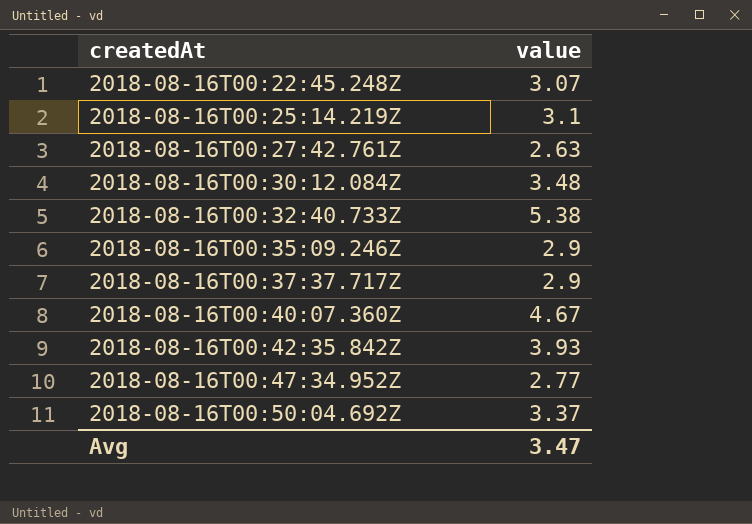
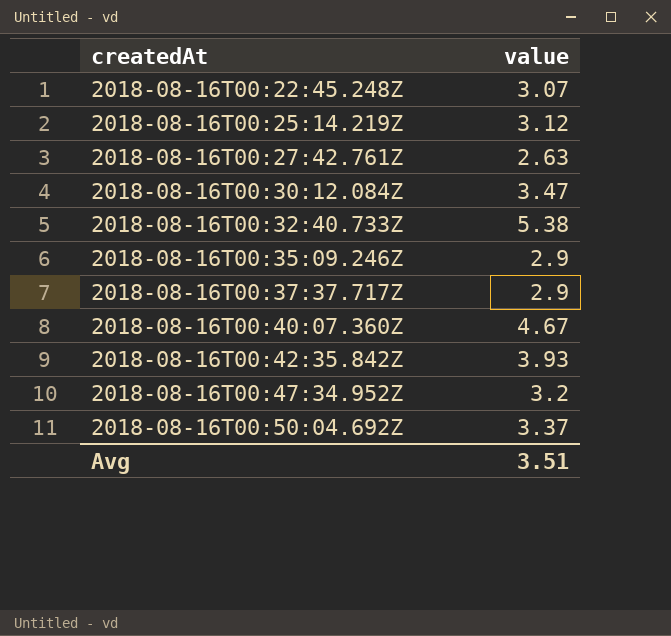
2018-08-16T00:25:14.219Z | value: 3.1 -> 3.12
2018-08-16T00:30:12.084Z | value: 3.48 -> 3.47
2018-08-16T00:47:34.952Z | value: 2.77 -> 3.2
Avg | value: 3.47 -> 3.51

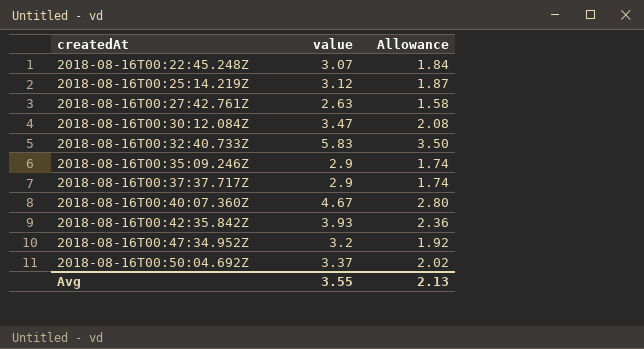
column Allowance | formula: none -> [value] * 0.6
2018-08-16T00:32:40.733Z | value: 5.38 -> 5.83
Avg | value: 3.51 -> 3.55

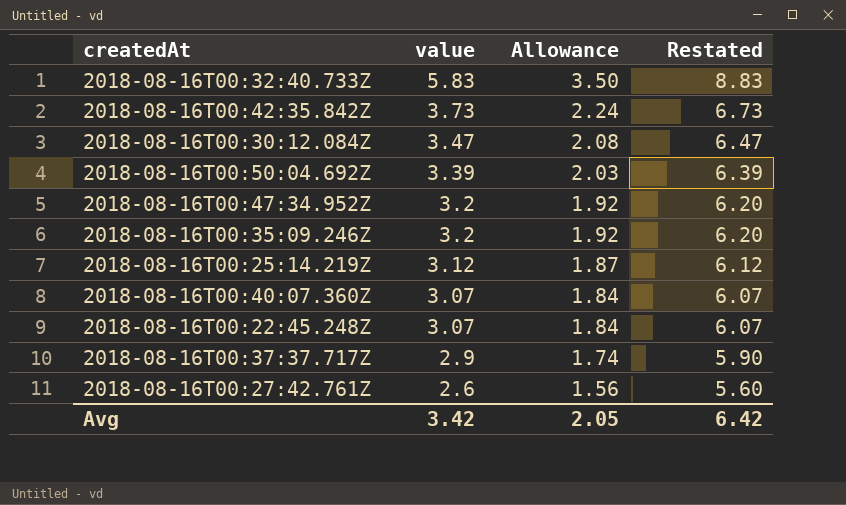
row order: createdAt ascending -> value descending
column Restated | formula: none -> [value] + 3
2018-08-16T00:42:35.842Z | value: 3.93 -> 3.73
2018-08-16T00:42:35.842Z | Allowance: 2.36 -> 2.24
2018-08-16T00:50:04.692Z | value: 3.37 -> 3.39
2018-08-16T00:50:04.692Z | Allowance: 2.02 -> 2.03
2018-08-16T00:35:09.246Z | value: 2.9 -> 3.2
2018-08-16T00:35:09.246Z | Allowance: 1.74 -> 1.92
2018-08-16T00:40:07.360Z | value: 4.67 -> 3.07
2018-08-16T00:40:07.360Z | Allowance: 2.80 -> 1.84
2018-08-16T00:27:42.761Z | value: 2.63 -> 2.6
2018-08-16T00:27:42.761Z | Allowance: 1.58 -> 1.56
Avg | value: 3.55 -> 3.42
Avg | Allowance: 2.13 -> 2.05

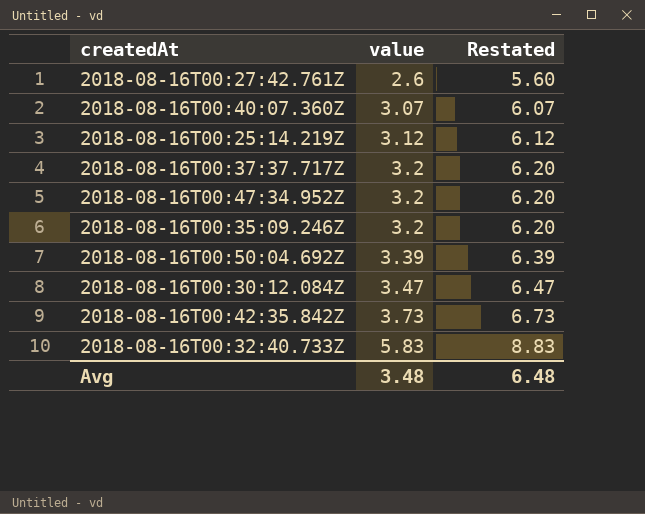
row order: value descending -> value ascending
column Allowance | formula: [value] * 0.6 -> none
row 2018-08-16T00:22:45.248Z: 3.07 | 1.84 | 6.07 -> none
2018-08-16T00:37:37.717Z | value: 2.9 -> 3.2
2018-08-16T00:37:37.717Z | Restated: 5.90 -> 6.20
Avg | value: 3.42 -> 3.48
Avg | Restated: 6.42 -> 6.48

